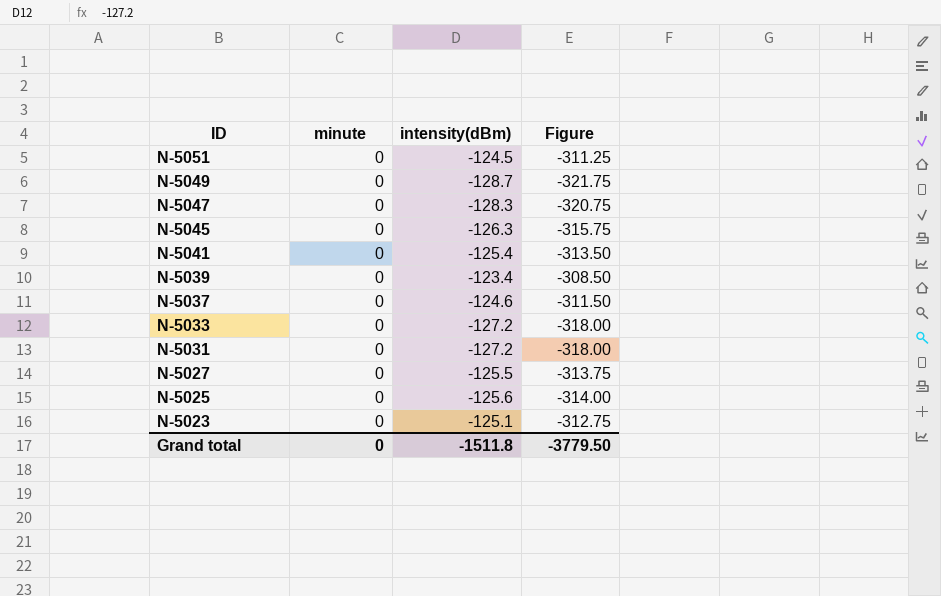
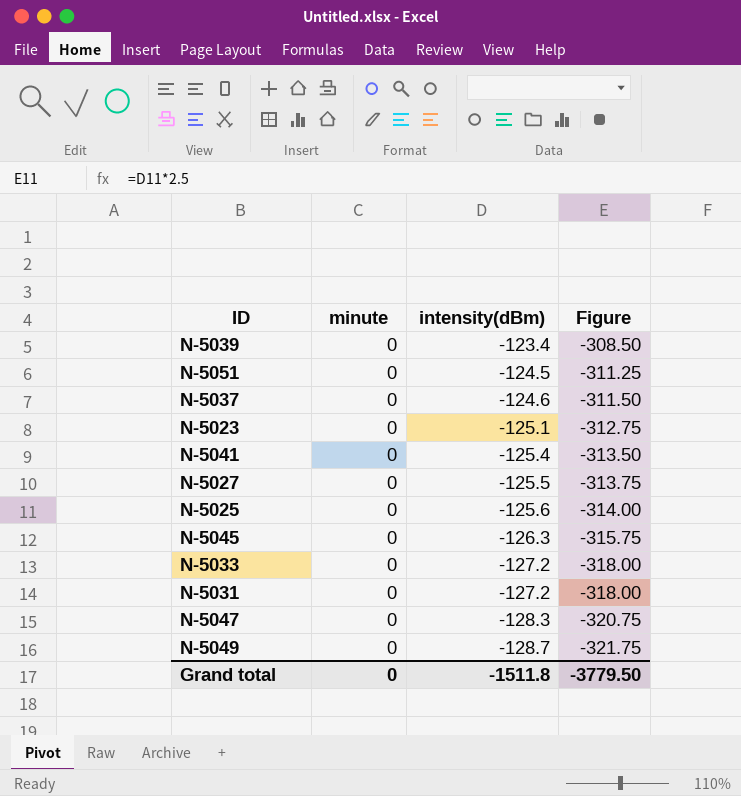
row order: ID descending -> intensity(dBm) descending

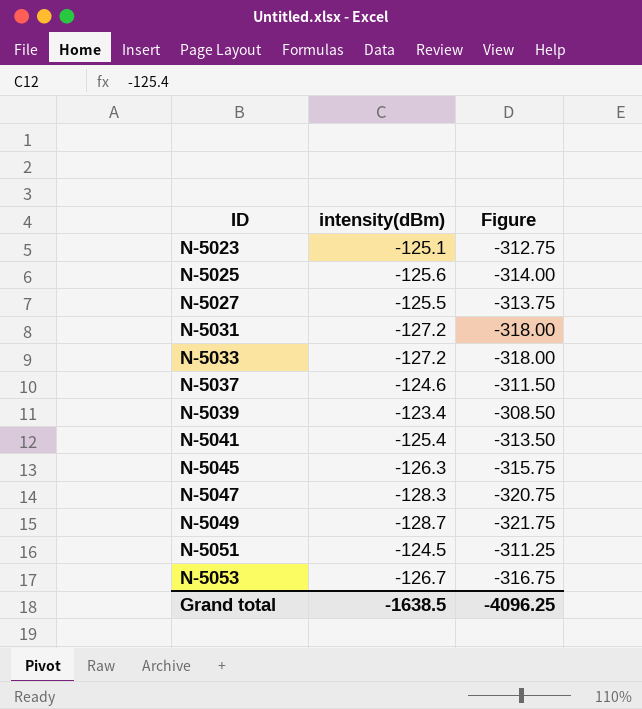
row order: intensity(dBm) descending -> ID ascending
column minute | position: 2 -> none
row N-5053: none -> -126.7 | -316.75
Grand total | intensity(dBm): -1511.8 -> -1638.5
Grand total | Figure: -3779.50 -> -4096.25

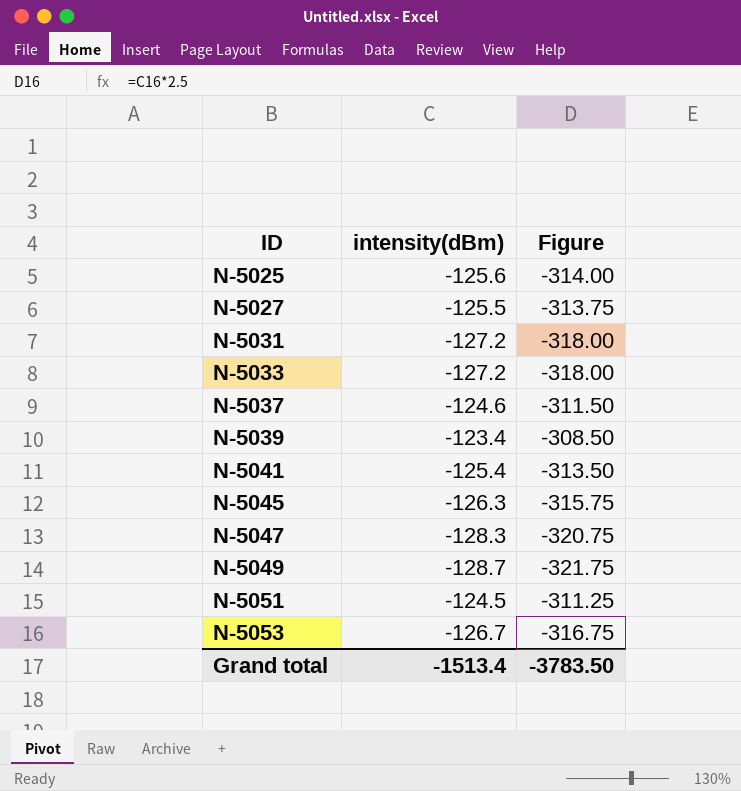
row N-5023: -125.1 | -312.75 -> none
Grand total | intensity(dBm): -1638.5 -> -1513.4
Grand total | Figure: -4096.25 -> -3783.50

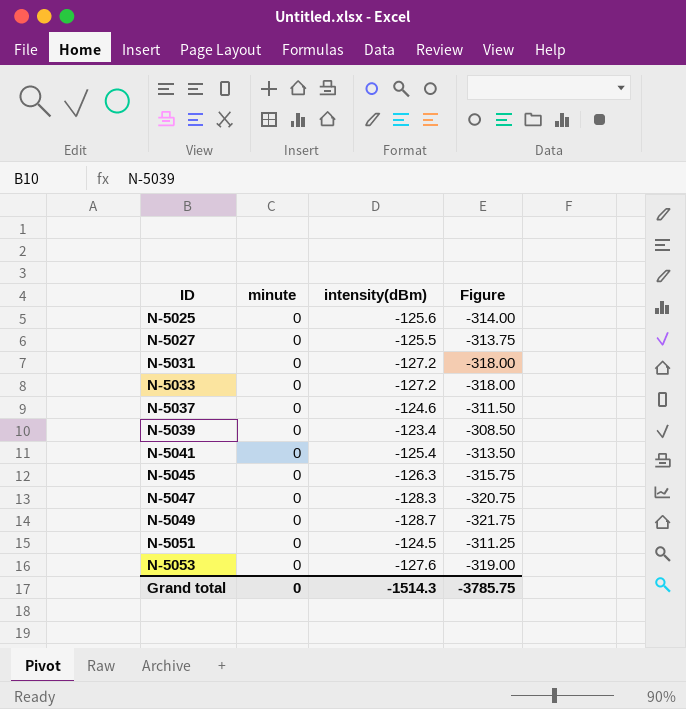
column minute | position: none -> 2
N-5053 | intensity(dBm): -126.7 -> -127.6
N-5053 | Figure: -316.75 -> -319.00
Grand total | intensity(dBm): -1513.4 -> -1514.3
Grand total | Figure: -3783.50 -> -3785.75

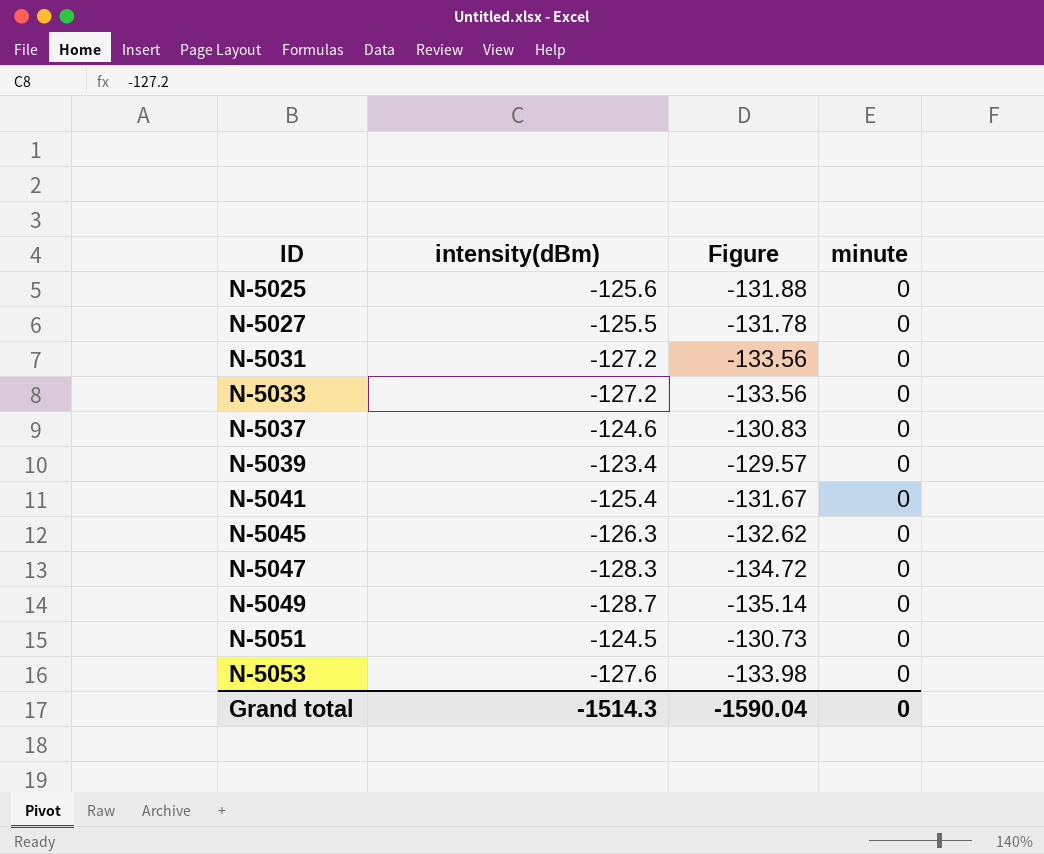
column Figure | formula: [intensity(dBm)] * 2.5 -> [intensity(dBm)] * 1.05
column minute | position: 2 -> 4
Grand total | Figure: -3785.75 -> -1590.04

